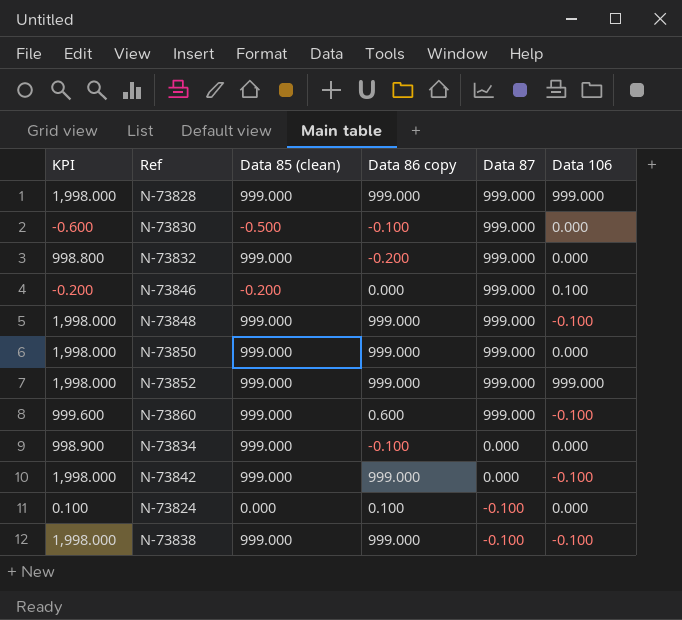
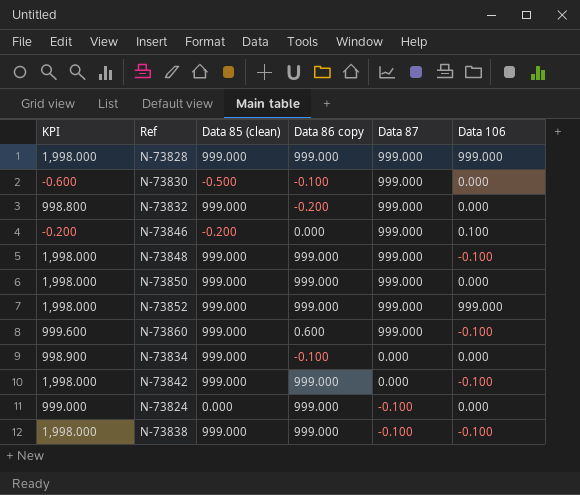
N-73824 | KPI: 0.100 -> 999.000
N-73824 | Data 86 copy: 0.100 -> 999.000

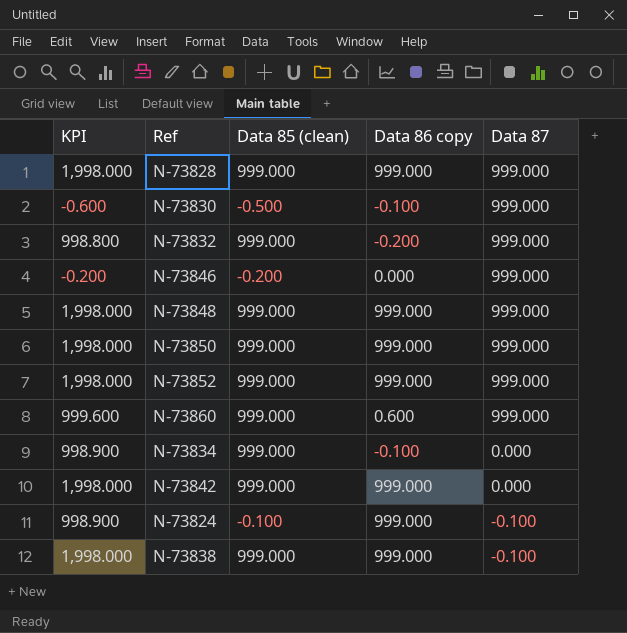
column Data 106 | position: 6 -> none
N-73824 | KPI: 999.000 -> 998.900
N-73824 | Data 85 (clean): 0.000 -> -0.100

